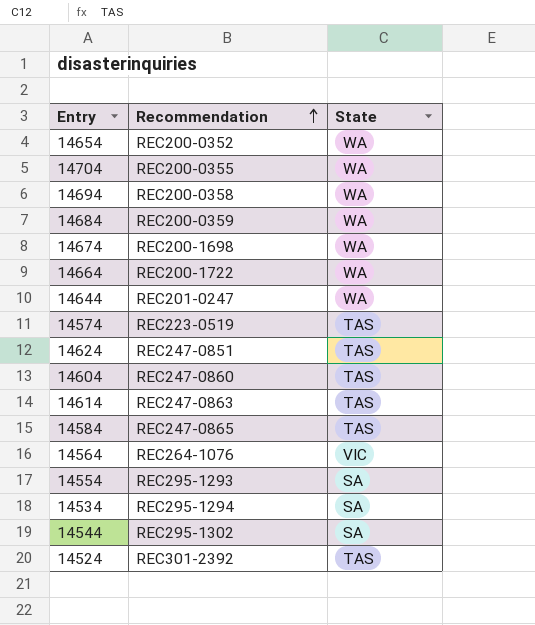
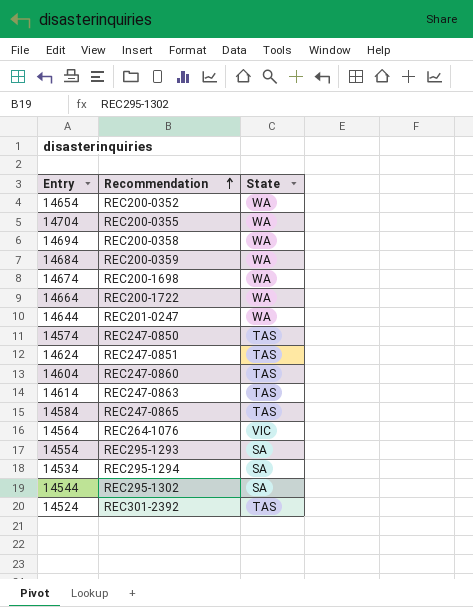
14574 | Recommendation: REC223-0519 -> REC247-0850

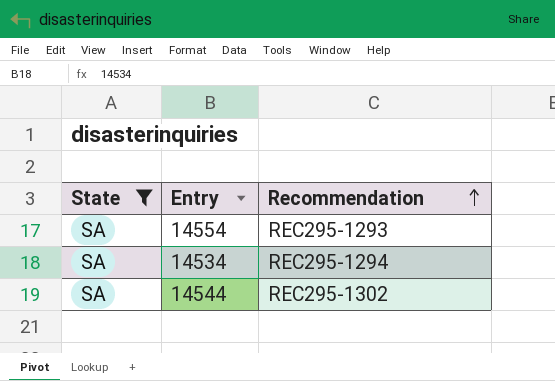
filter: none -> State = SA
column State | position: 3 -> 1

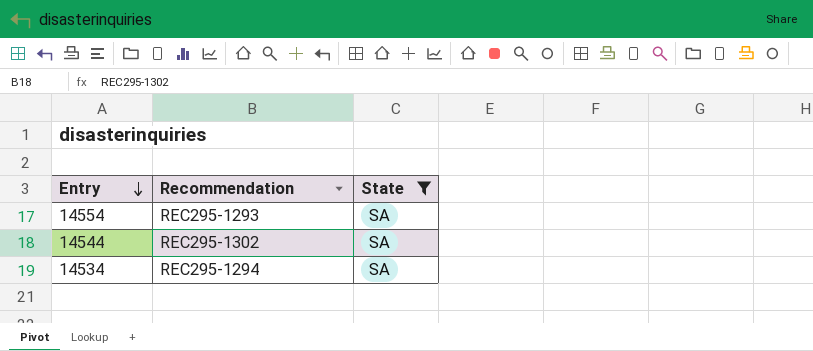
row order: Recommendation ascending -> Entry descending
column State | position: 1 -> 3

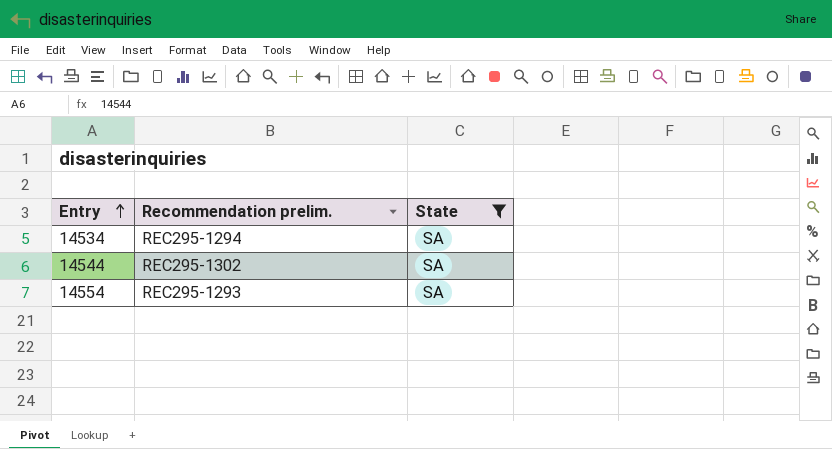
row order: Entry descending -> Entry ascending
column name: Recommendation -> Recommendation prelim.

